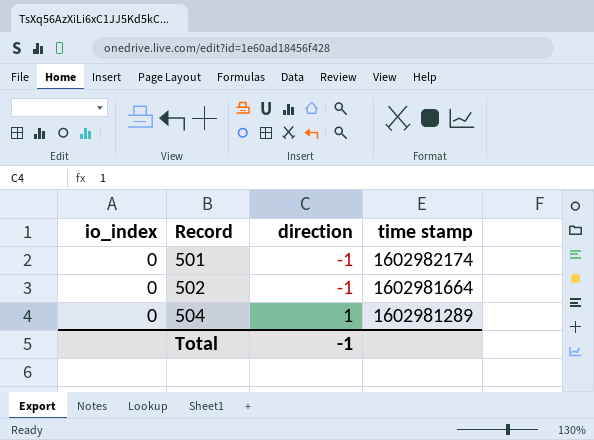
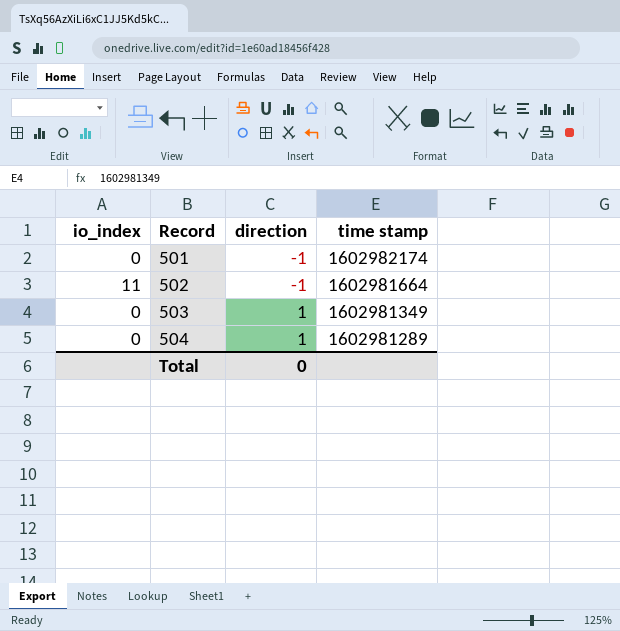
502 | io_index: 0 -> 11
row 503: none -> 0 | 1 | 1602981349
Total | direction: -1 -> 0

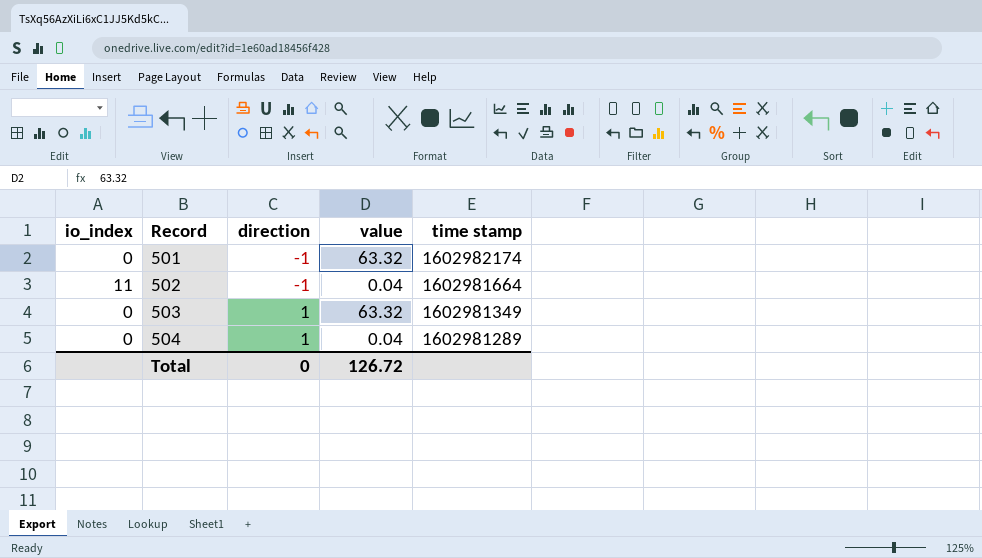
column value | position: none -> 4

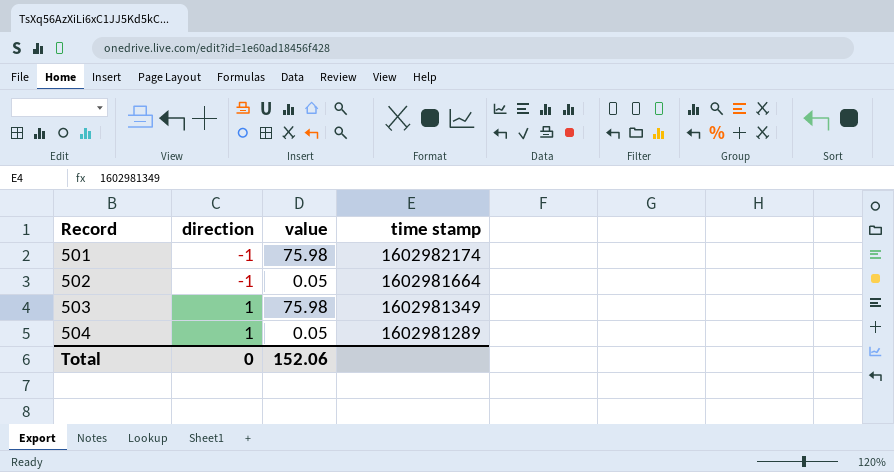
column io_index | position: 1 -> none
501 | value: 63.32 -> 75.98
502 | value: 0.04 -> 0.05
503 | value: 63.32 -> 75.98
504 | value: 0.04 -> 0.05
Total | value: 126.72 -> 152.06

